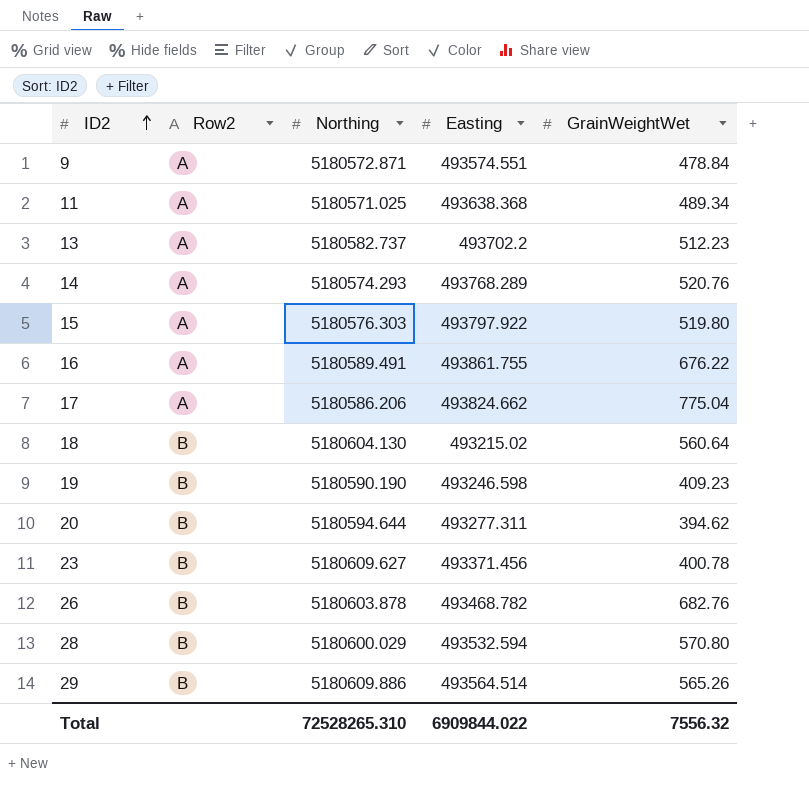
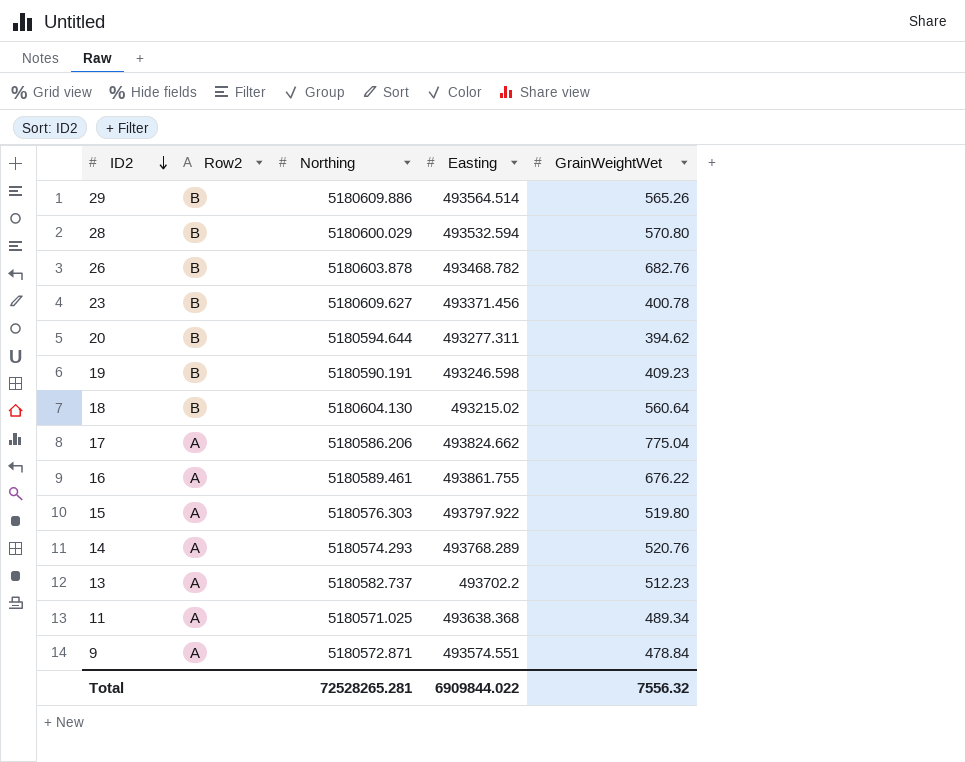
row order: ID2 ascending -> ID2 descending
19 | Northing: 5180590.190 -> 5180590.191
16 | Northing: 5180589.491 -> 5180589.461
Total | Northing: 72528265.310 -> 72528265.281

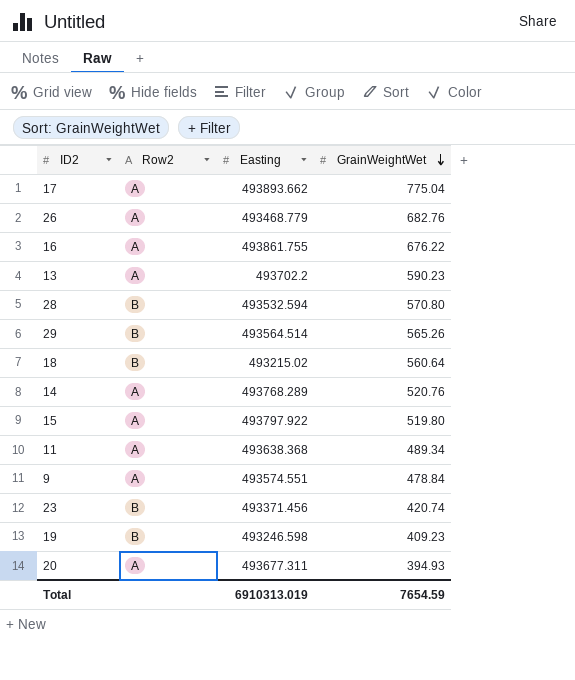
row order: ID2 descending -> GrainWeightWet descending
column Northing | position: 3 -> none
17 | Easting: 493824.662 -> 493893.662
26 | Row2: B -> A
26 | Easting: 493468.782 -> 493468.779
13 | GrainWeightWet: 512.23 -> 590.23
23 | GrainWeightWet: 400.78 -> 420.74
20 | Row2: B -> A
20 | Easting: 493277.311 -> 493677.311
20 | GrainWeightWet: 394.62 -> 394.93
Total | Easting: 6909844.022 -> 6910313.019
Total | GrainWeightWet: 7556.32 -> 7654.59

